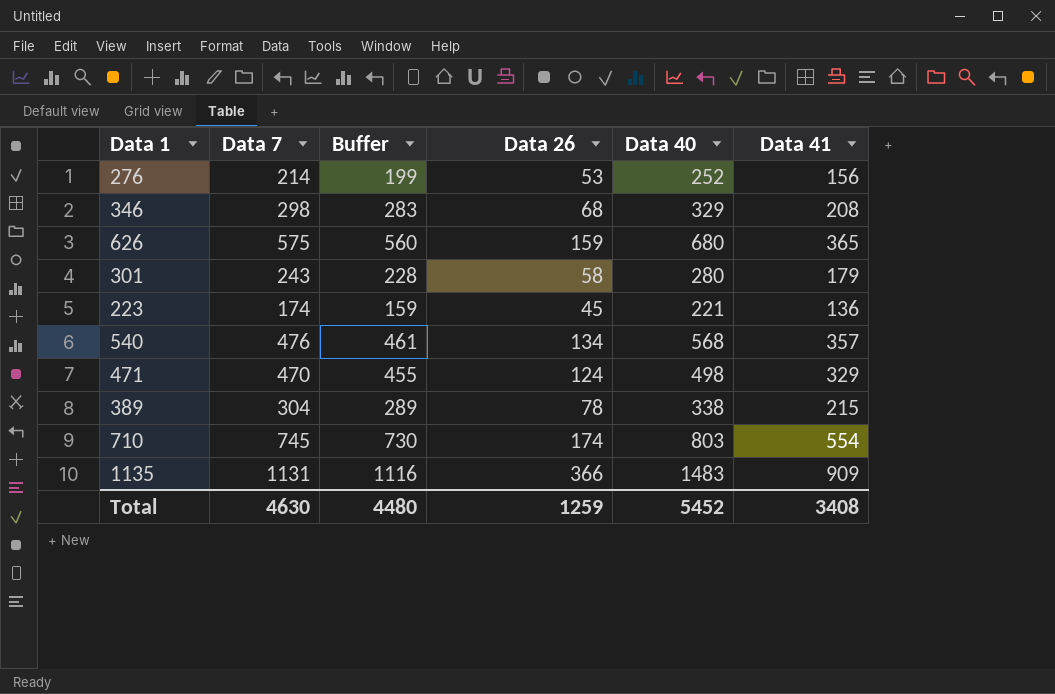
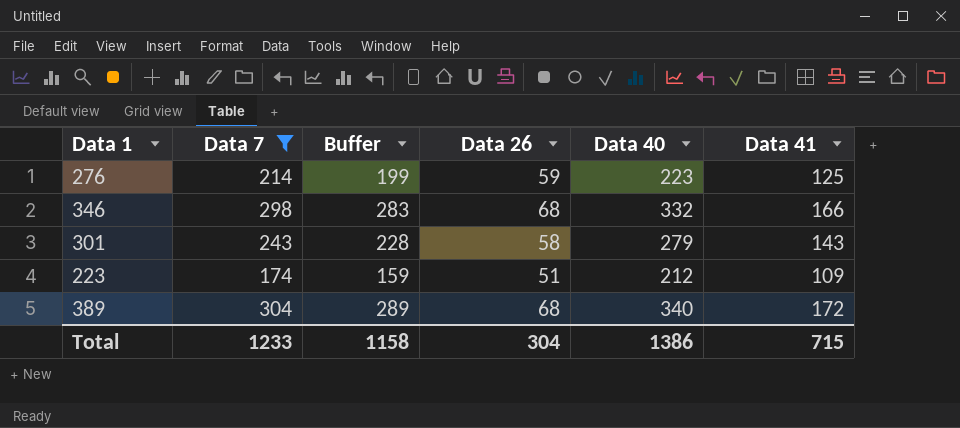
filter: none -> Data 7 <= 304
276 | Data 26: 53 -> 59
276 | Data 40: 252 -> 223
276 | Data 41: 156 -> 125
346 | Data 40: 329 -> 332
346 | Data 41: 208 -> 166
301 | Data 40: 280 -> 279
301 | Data 41: 179 -> 143
223 | Data 26: 45 -> 51
223 | Data 40: 221 -> 212
223 | Data 41: 136 -> 109
389 | Data 26: 78 -> 68
389 | Data 40: 338 -> 340
389 | Data 41: 215 -> 172
Total | Data 7: 4630 -> 1233
Total | Buffer: 4480 -> 1158
Total | Data 26: 1259 -> 304
Total | Data 40: 5452 -> 1386
Total | Data 41: 3408 -> 715

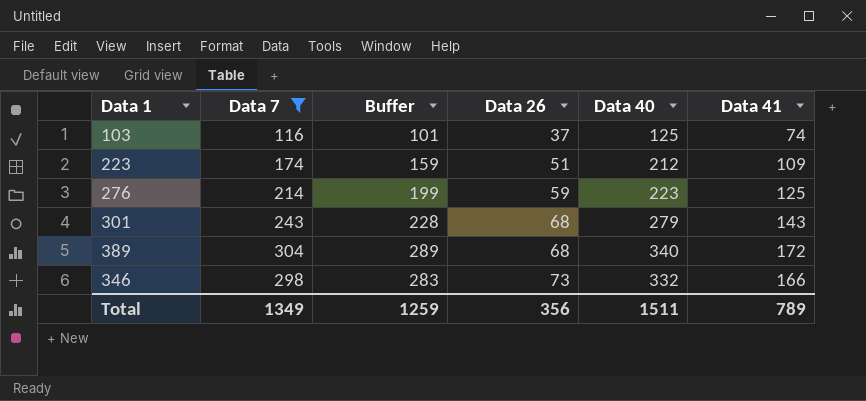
row order: none -> Data 26 ascending
row 103: none -> 116 | 101 | 37 | 125 | 74
301 | Data 26: 58 -> 68
346 | Data 26: 68 -> 73
Total | Data 7: 1233 -> 1349
Total | Buffer: 1158 -> 1259
Total | Data 26: 304 -> 356
Total | Data 40: 1386 -> 1511
Total | Data 41: 715 -> 789

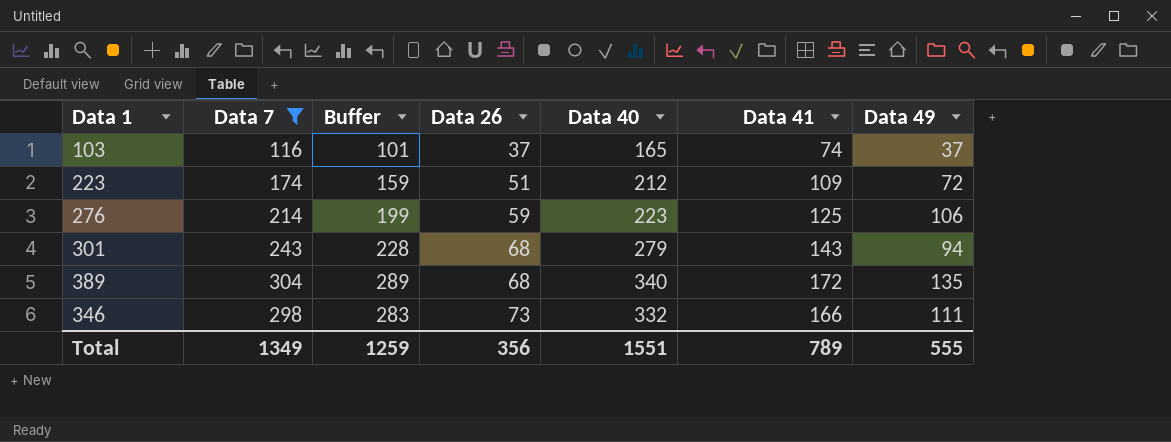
column Data 49 | position: none -> 7
103 | Data 40: 125 -> 165
Total | Data 40: 1511 -> 1551

